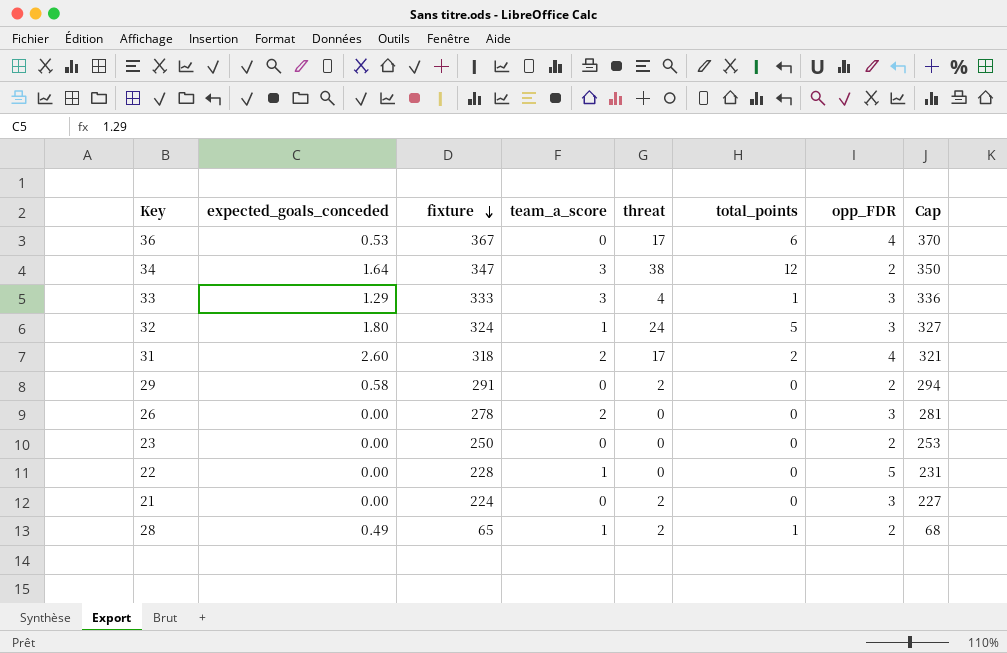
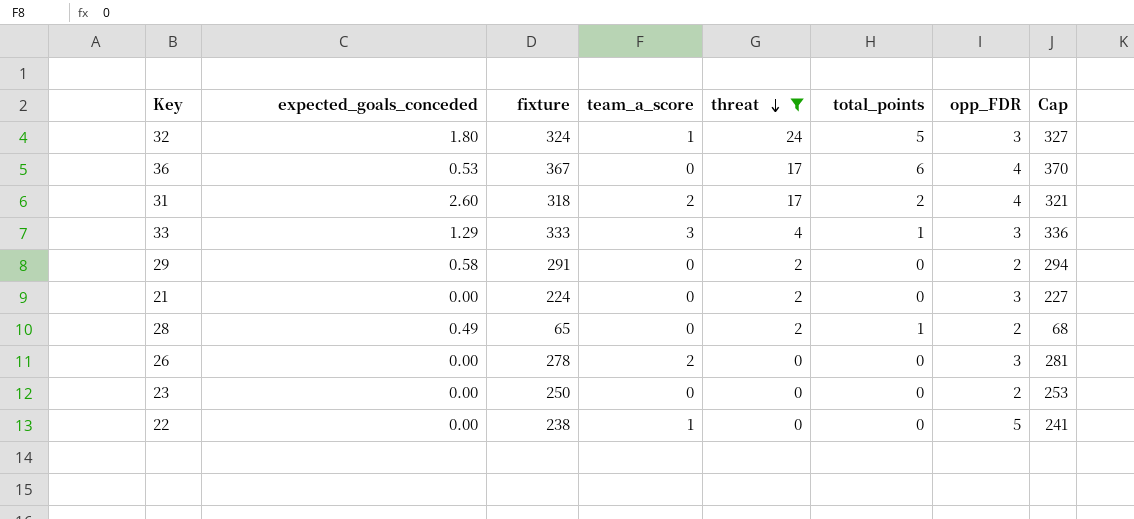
filter: none -> threat != 38
row order: fixture descending -> threat descending
28 | team_a_score: 1 -> 0
22 | fixture: 228 -> 238
22 | Cap: 231 -> 241

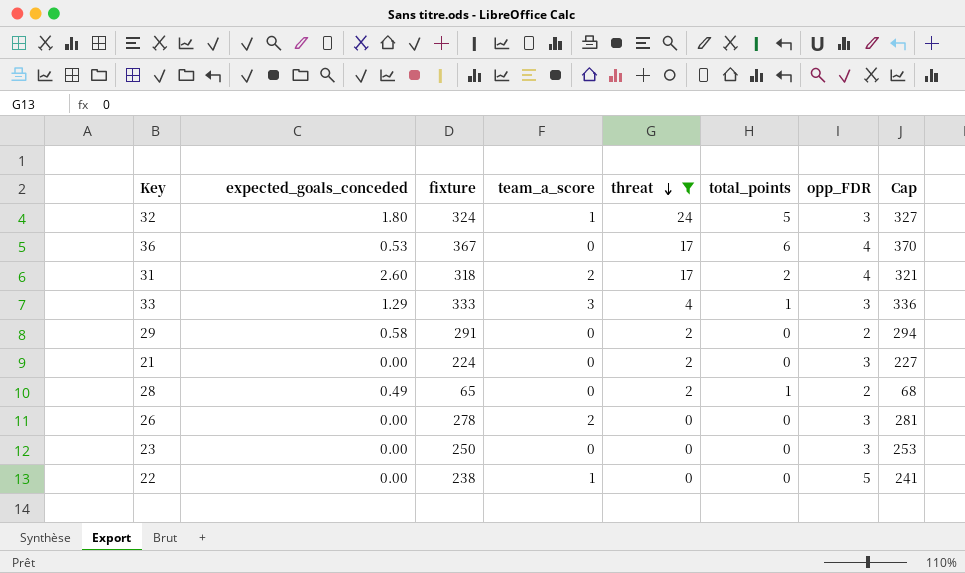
23 | opp_FDR: 2 -> 3

